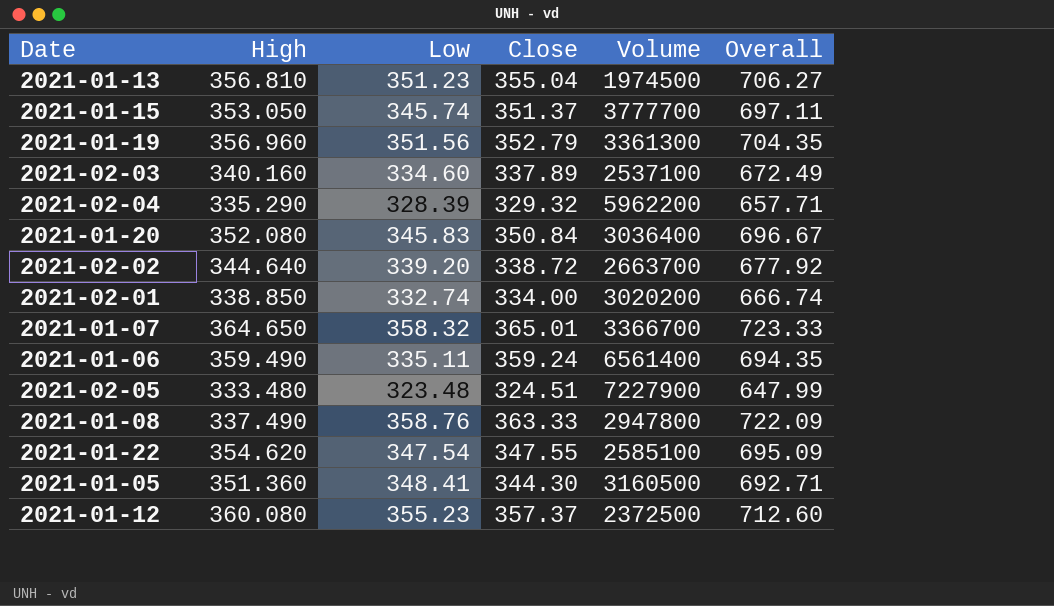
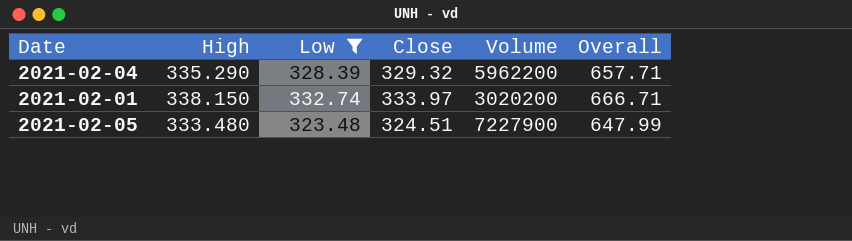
filter: none -> Low <= 332.74
2021-02-01 | High: 338.850 -> 338.150
2021-02-01 | Close: 334.00 -> 333.97
2021-02-01 | Overall: 666.74 -> 666.71

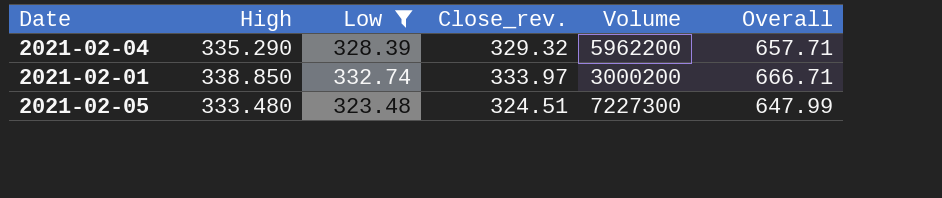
column name: Close -> Close_rev.
2021-02-01 | High: 338.150 -> 338.850
2021-02-01 | Volume: 3020200 -> 3000200
2021-02-05 | Volume: 7227900 -> 7227300

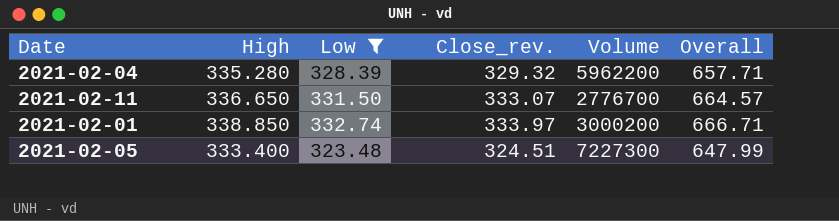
2021-02-04 | High: 335.290 -> 335.280
row 2021-02-11: none -> 336.650 | 331.50 | 333.07 | 2776700 | 664.57
2021-02-05 | High: 333.480 -> 333.400

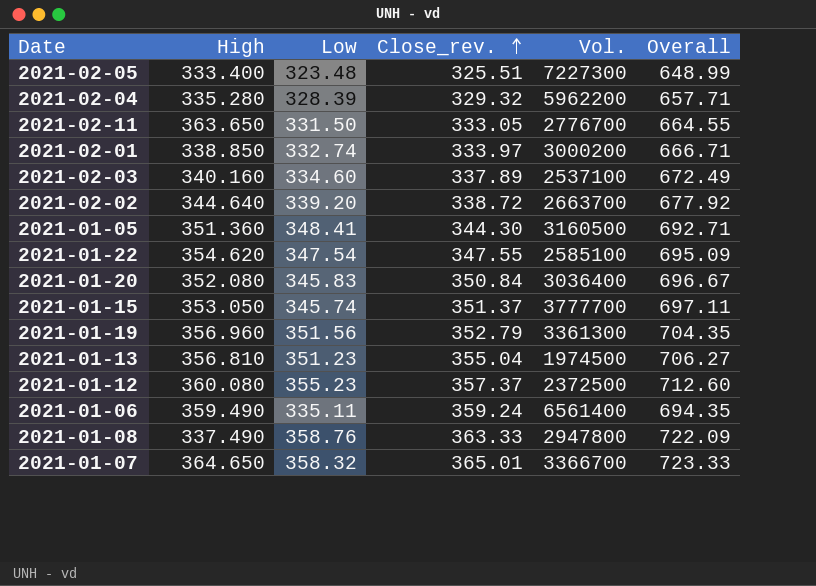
filter: Low <= 332.74 -> none
row order: none -> Close_rev. ascending
column name: Volume -> Vol.
2021-02-05 | Close_rev.: 324.51 -> 325.51
2021-02-05 | Overall: 647.99 -> 648.99
2021-02-11 | High: 336.650 -> 363.650
2021-02-11 | Close_rev.: 333.07 -> 333.05
2021-02-11 | Overall: 664.57 -> 664.55

